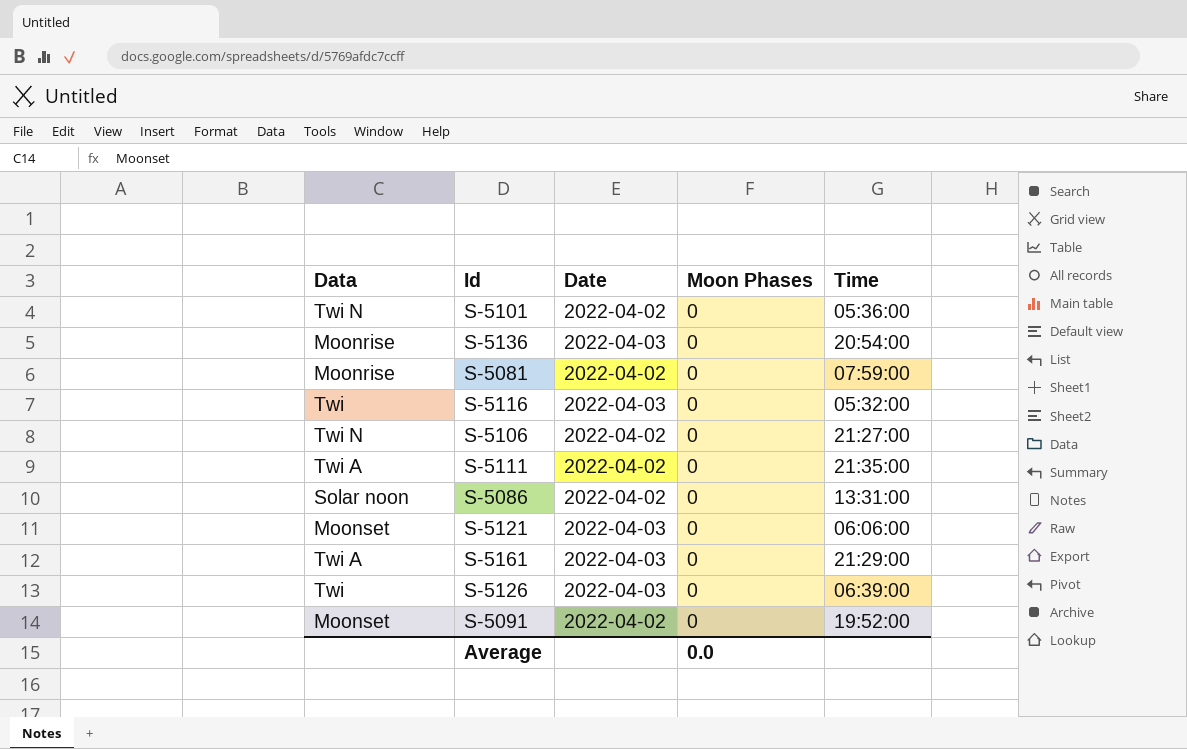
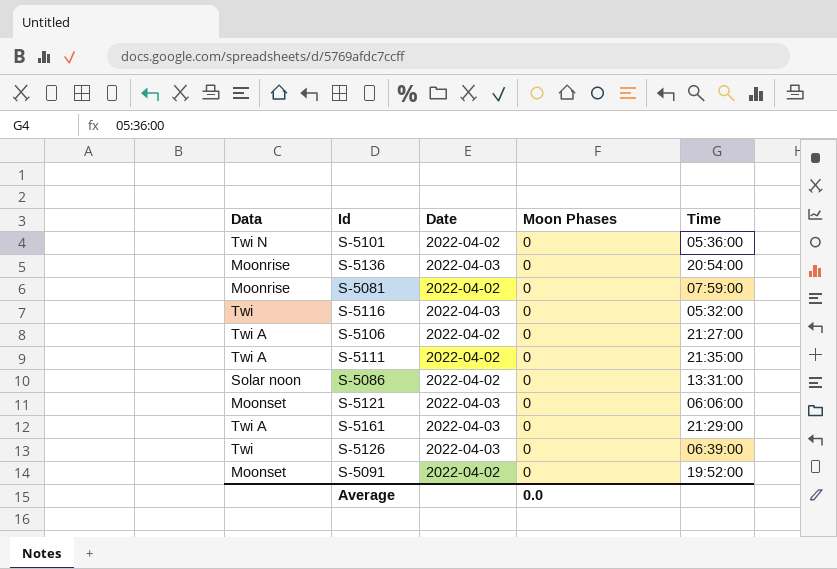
S-5106 | Data: Twi N -> Twi A

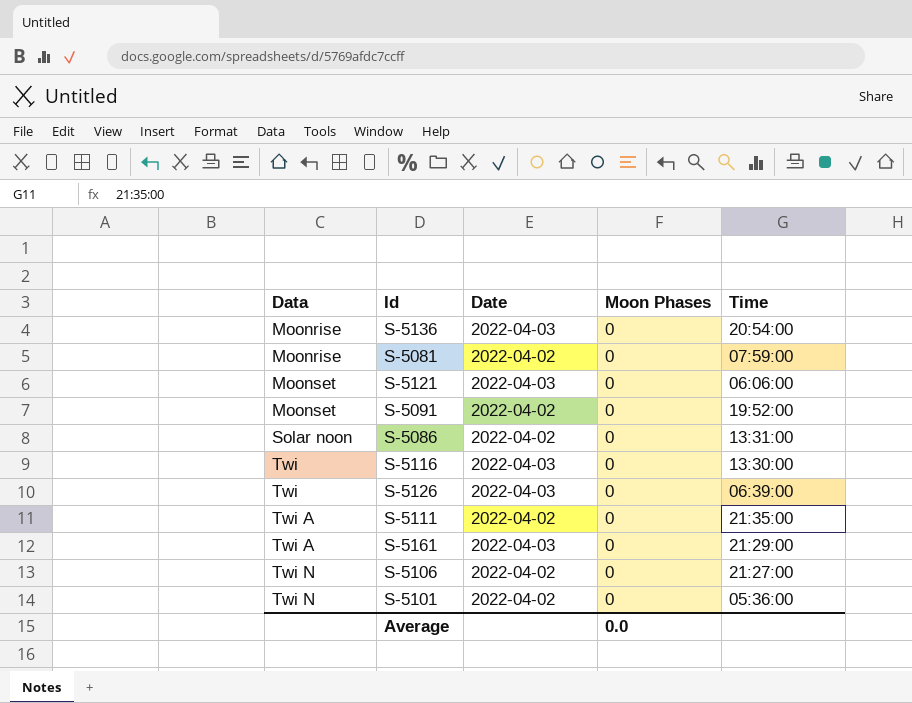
row order: none -> Data ascending
S-5116 | Time: 05:32:00 -> 13:30:00
S-5106 | Data: Twi A -> Twi N

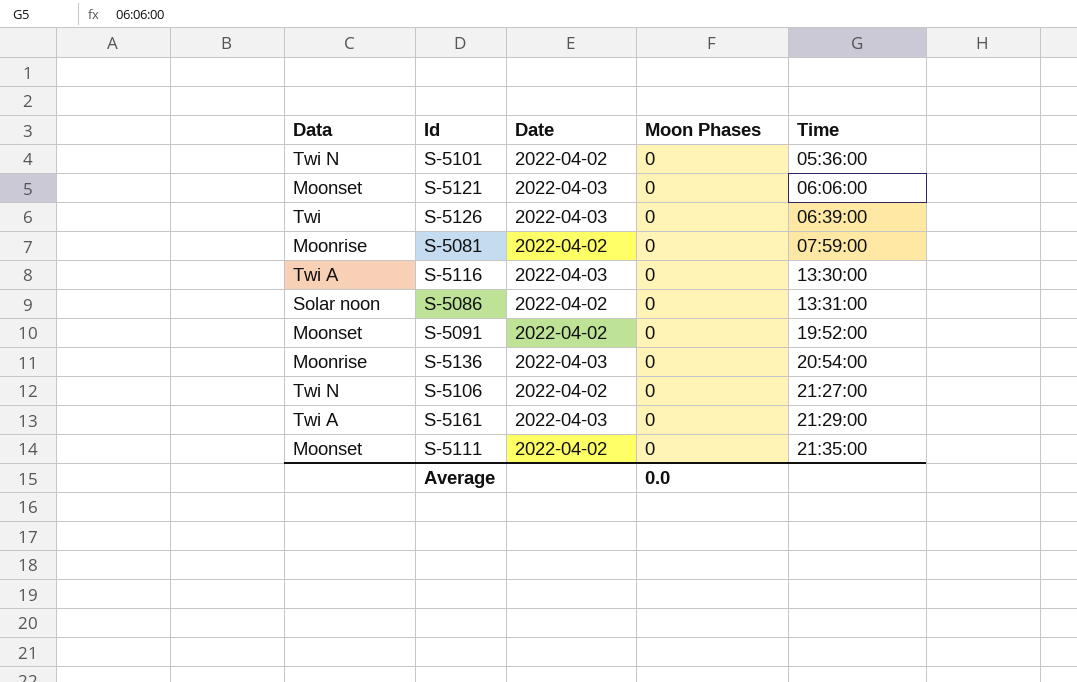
row order: Data ascending -> Time ascending
S-5116 | Data: Twi -> Twi A
S-5111 | Data: Twi A -> Moonset

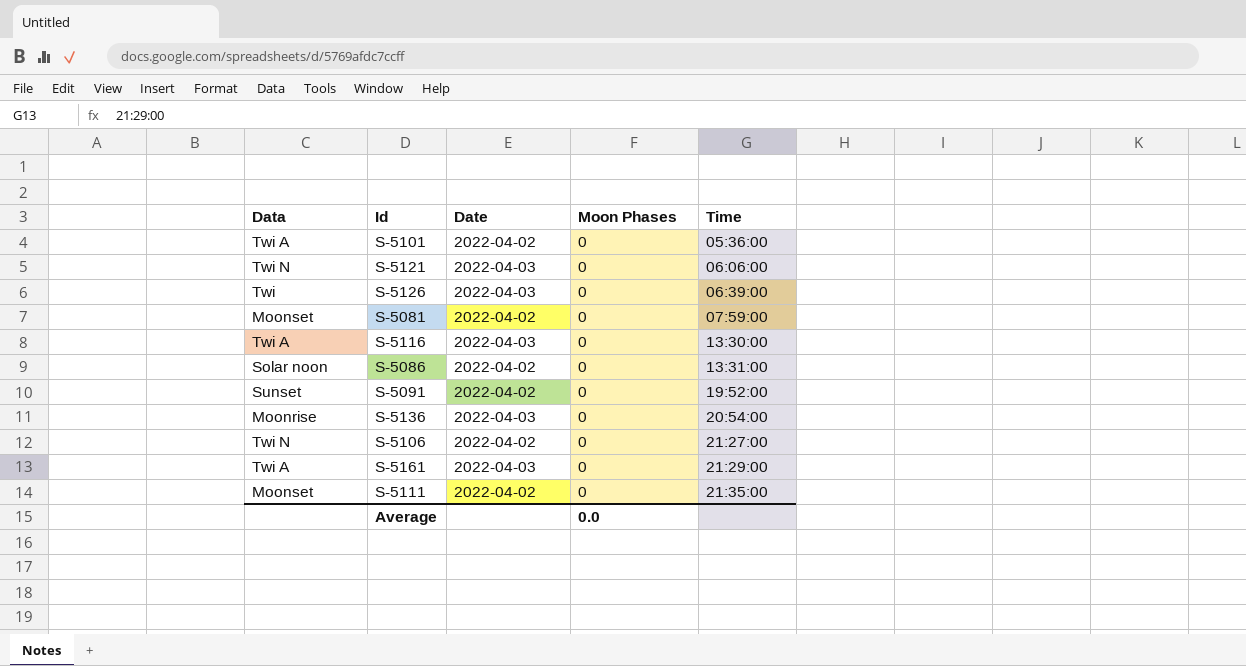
S-5101 | Data: Twi N -> Twi A
S-5121 | Data: Moonset -> Twi N
S-5081 | Data: Moonrise -> Moonset
S-5091 | Data: Moonset -> Sunset

